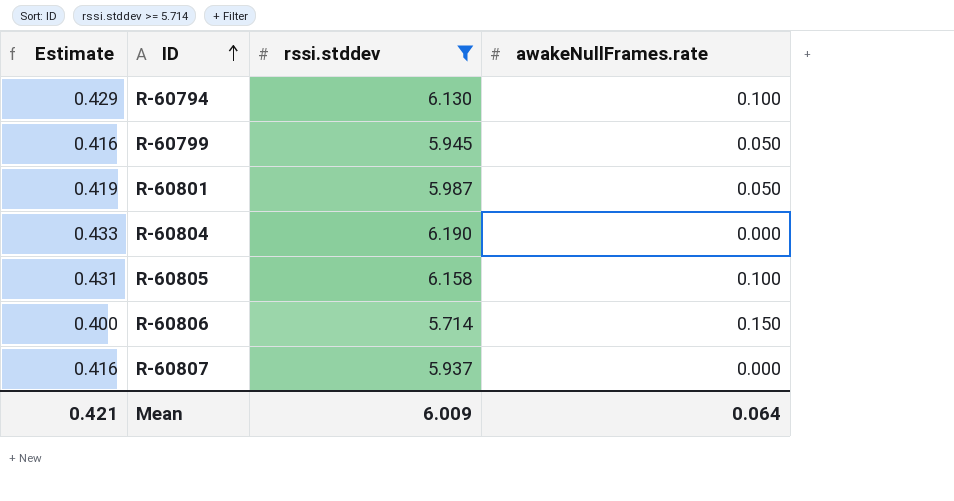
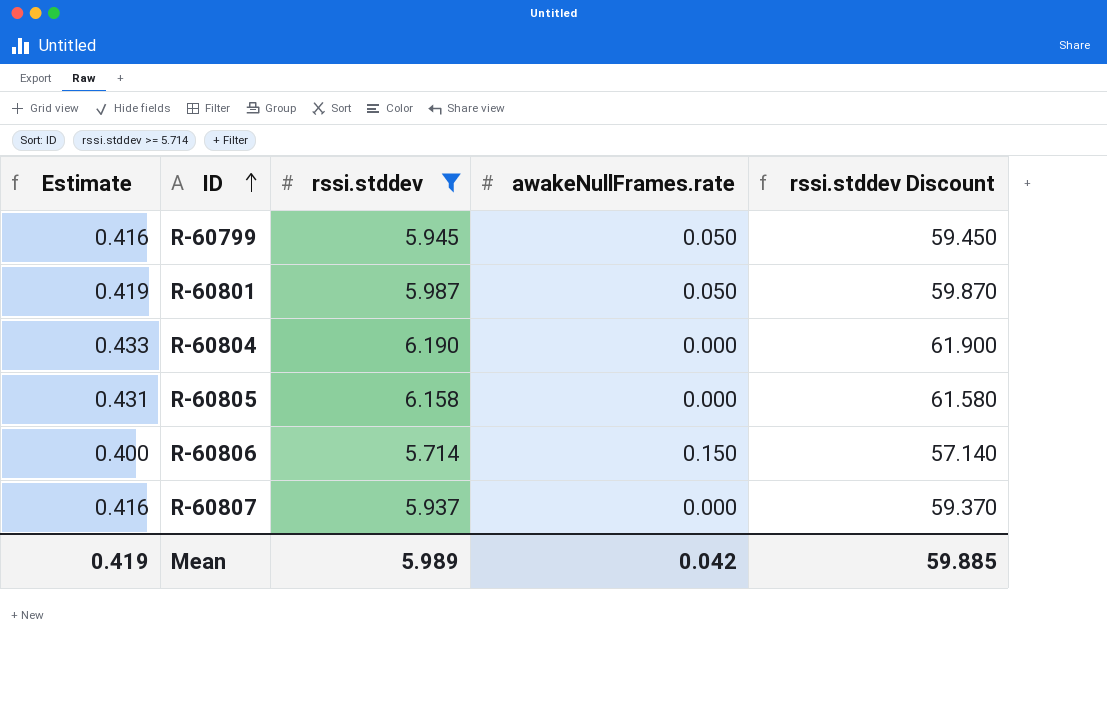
column rssi.stddev Discount | formula: none -> [rssi.stddev] * 10
row R-60794: 0.429 | 6.130 | 0.100 -> none
R-60805 | awakeNullFrames.rate: 0.100 -> 0.000
Mean | Estimate: 0.421 -> 0.419
Mean | rssi.stddev: 6.009 -> 5.989
Mean | awakeNullFrames.rate: 0.064 -> 0.042

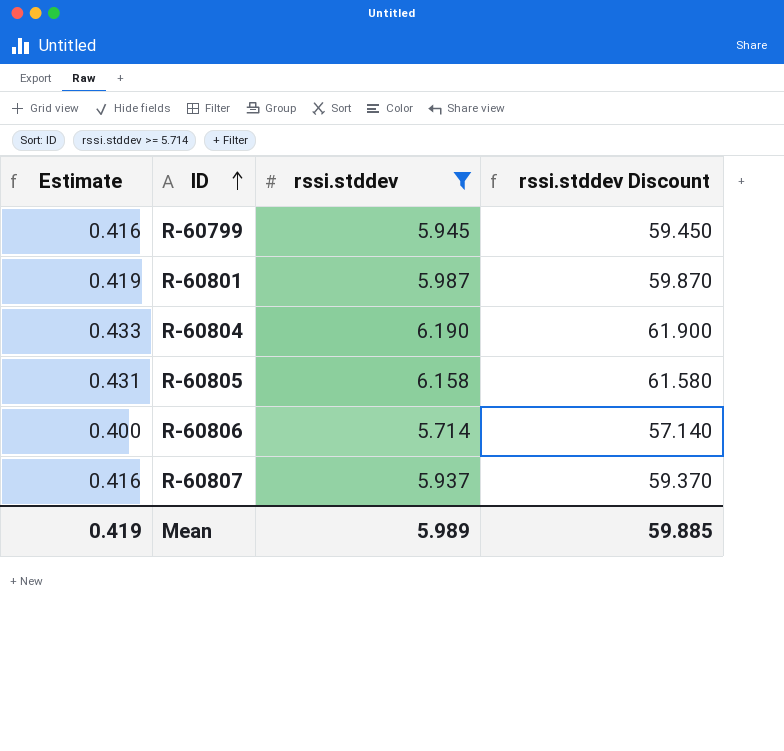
column awakeNullFrames.rate | position: 4 -> none

